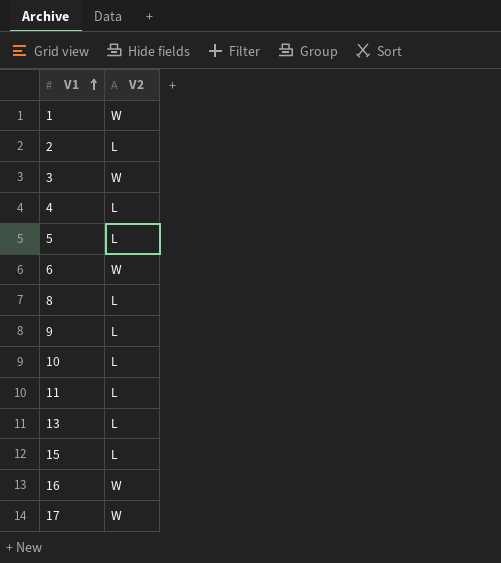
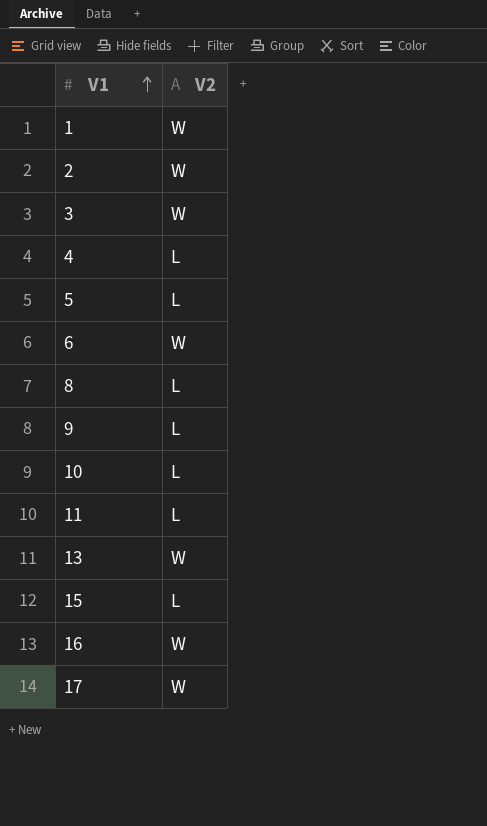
2 | V2: L -> W
13 | V2: L -> W

